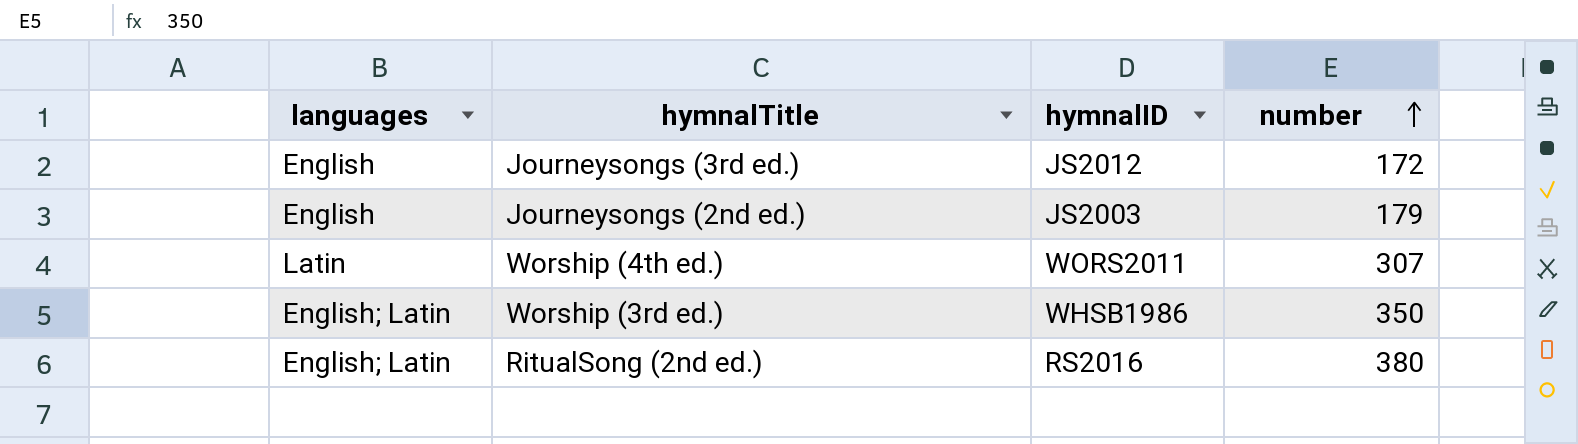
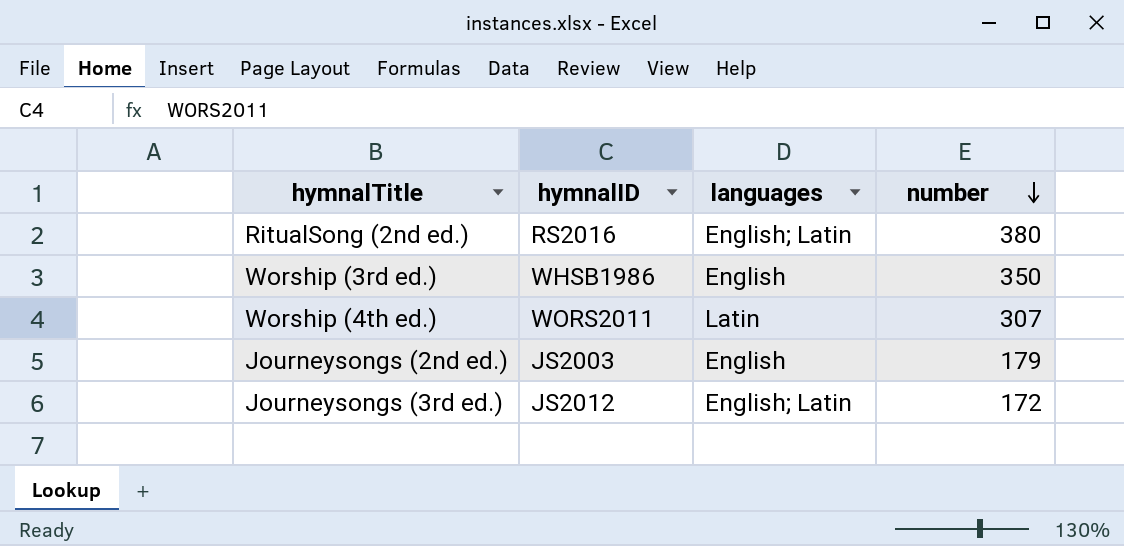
row order: number ascending -> number descending
column languages | position: 1 -> 3
Worship (3rd ed.) | languages: English; Latin -> English
Journeysongs (3rd ed.) | languages: English -> English; Latin

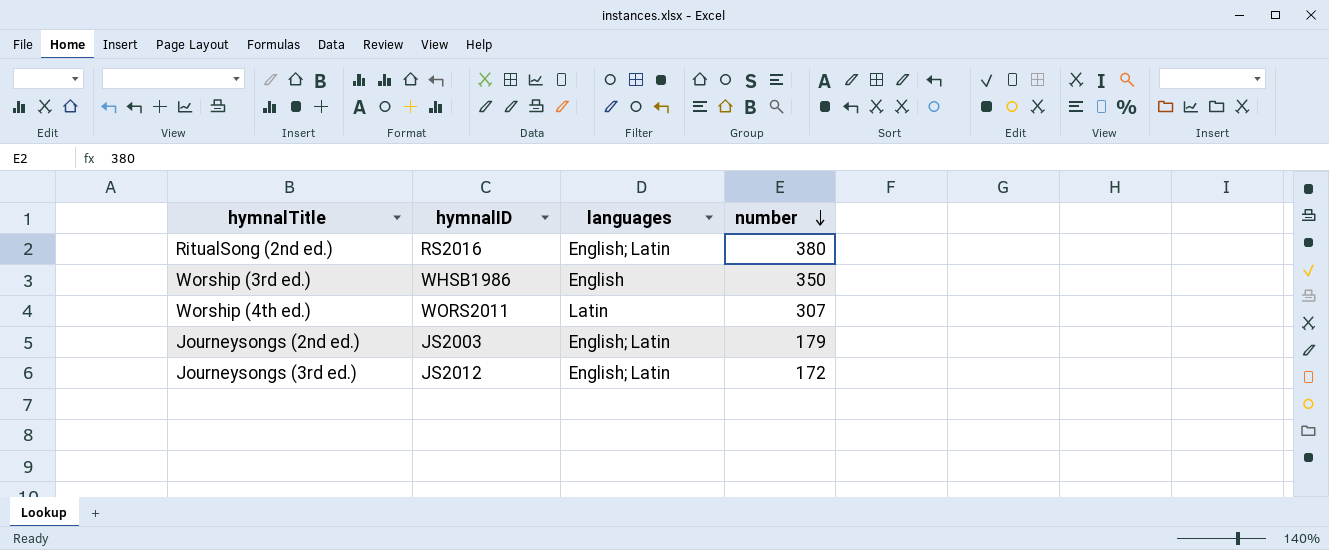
Journeysongs (2nd ed.) | languages: English -> English; Latin

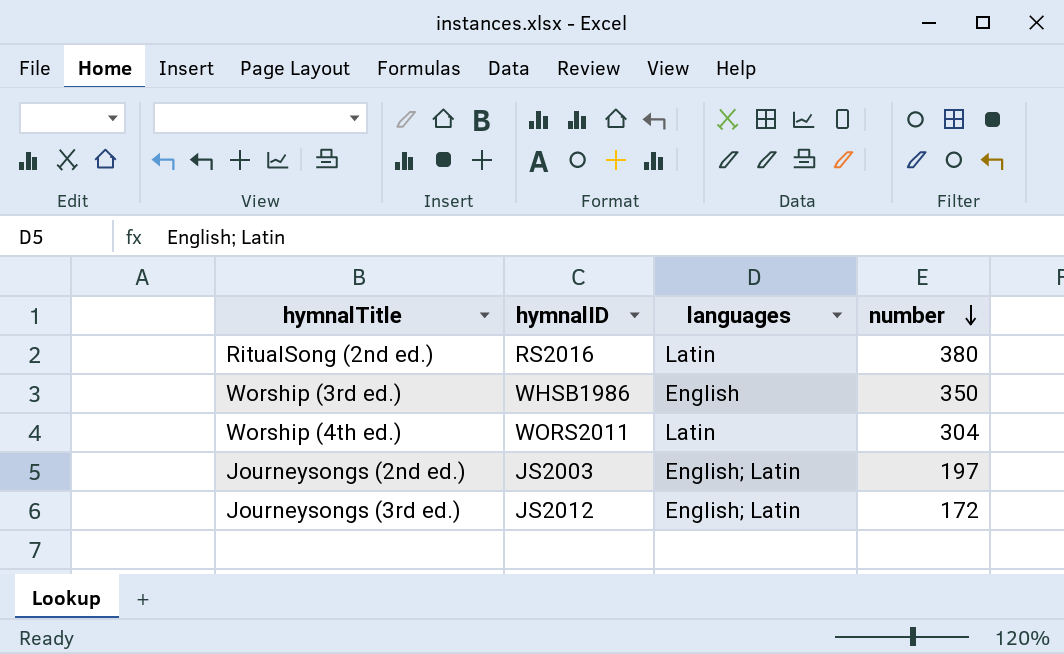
RitualSong (2nd ed.) | languages: English; Latin -> Latin
Worship (4th ed.) | number: 307 -> 304
Journeysongs (2nd ed.) | number: 179 -> 197

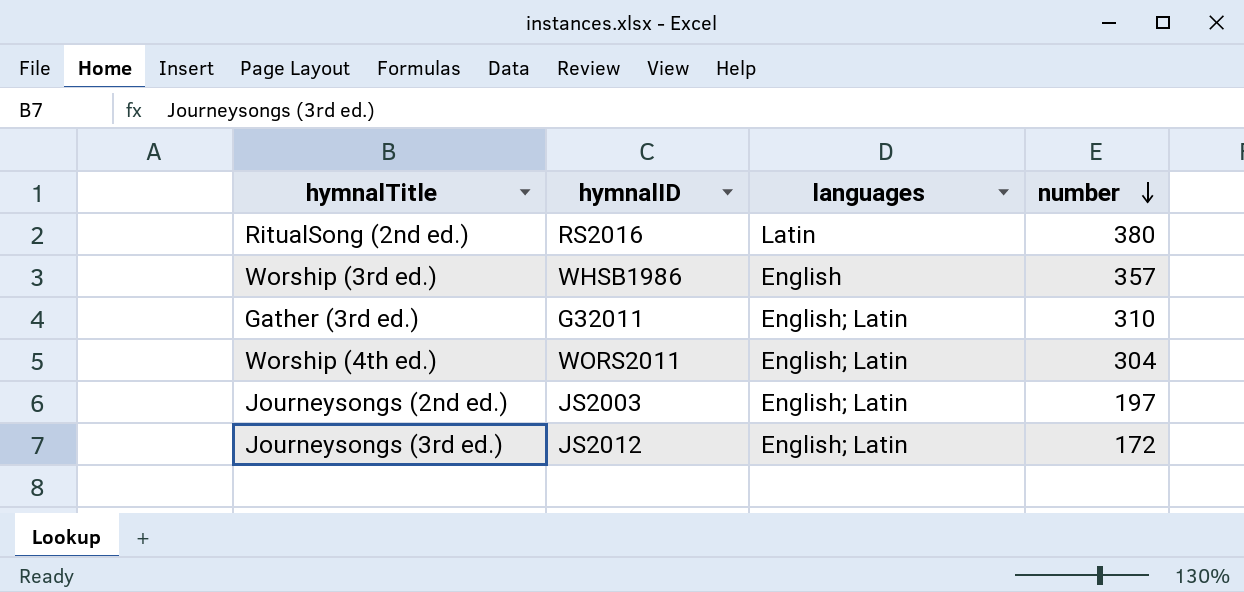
Worship (3rd ed.) | number: 350 -> 357
row Gather (3rd ed.): none -> G32011 | English; Latin | 310
Worship (4th ed.) | languages: Latin -> English; Latin

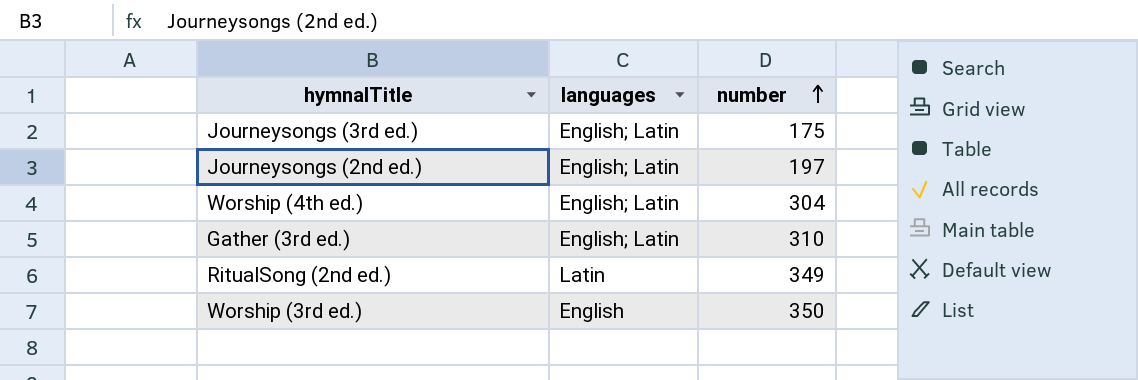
row order: number descending -> number ascending
column hymnalID | position: 2 -> none
Journeysongs (3rd ed.) | number: 172 -> 175
RitualSong (2nd ed.) | number: 380 -> 349
Worship (3rd ed.) | number: 357 -> 350

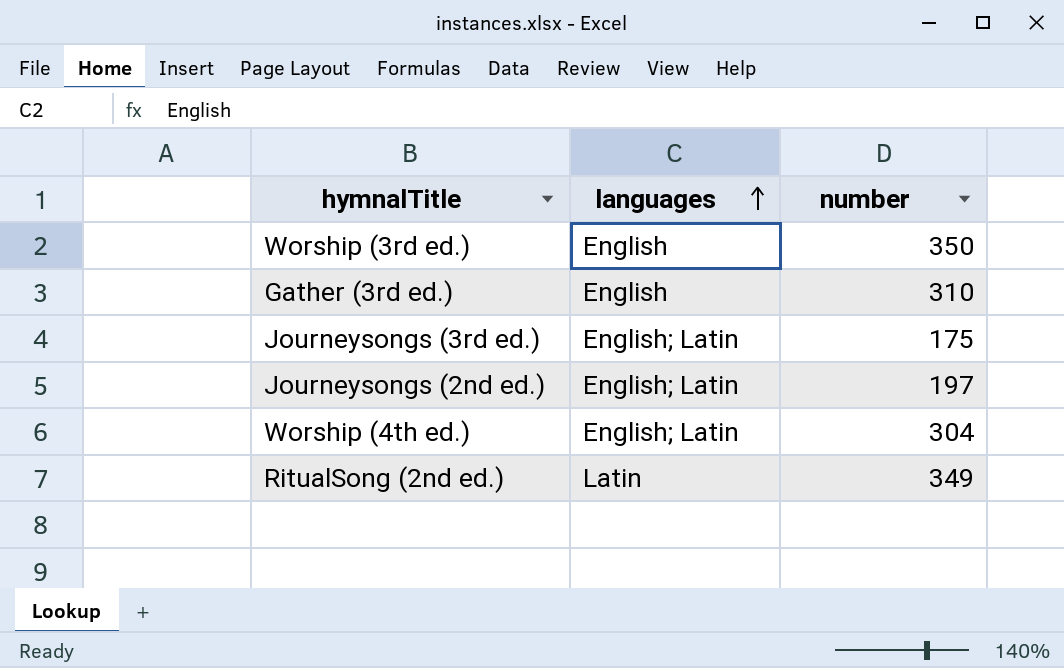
row order: number ascending -> languages ascending
Gather (3rd ed.) | languages: English; Latin -> English

